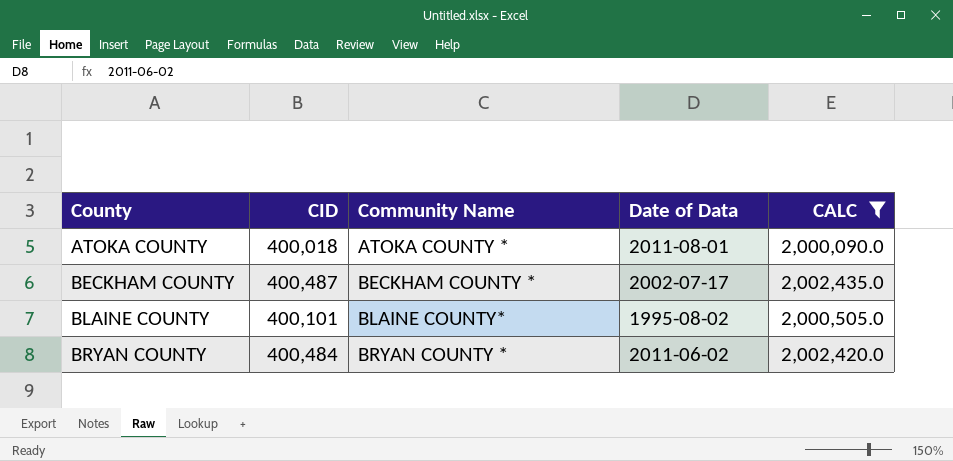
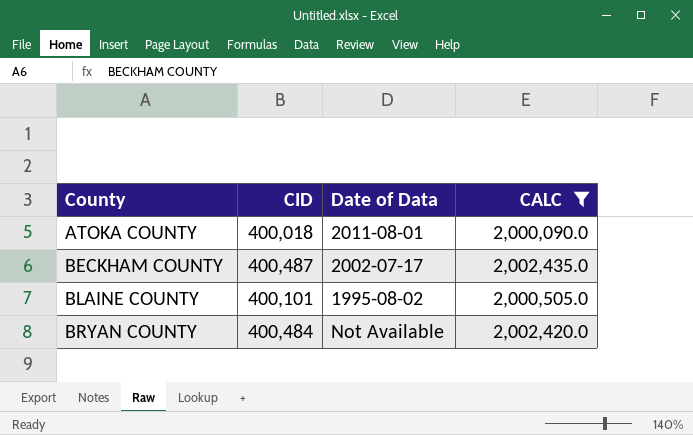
column Community Name | position: 3 -> none
BRYAN COUNTY | Date of Data: 2011-06-02 -> Not Available

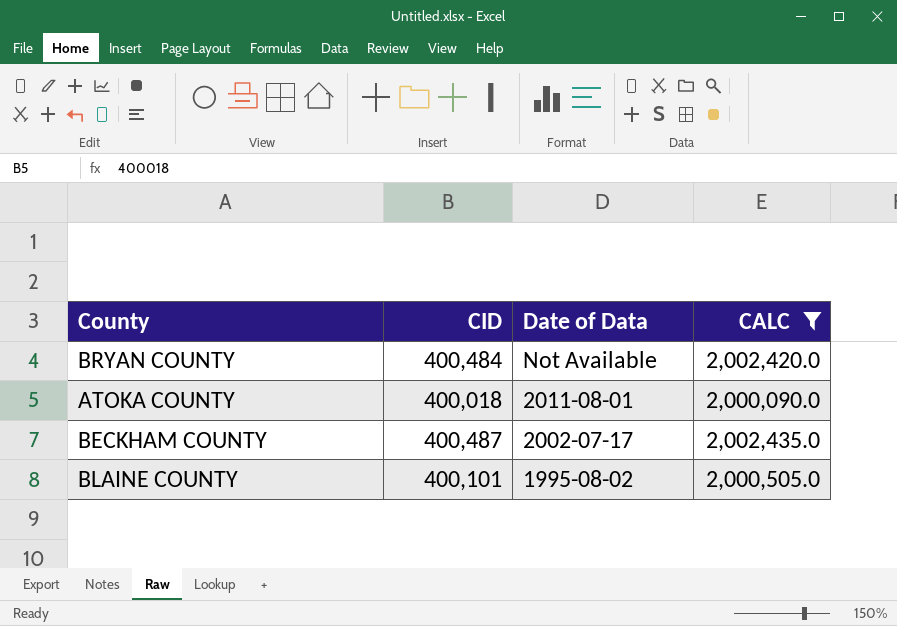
row order: County ascending -> Date of Data descending

